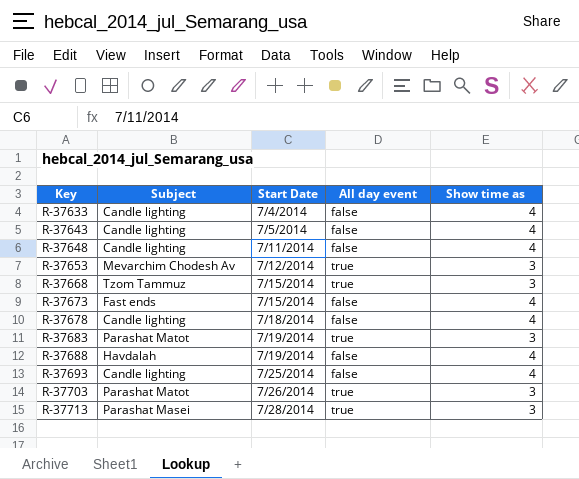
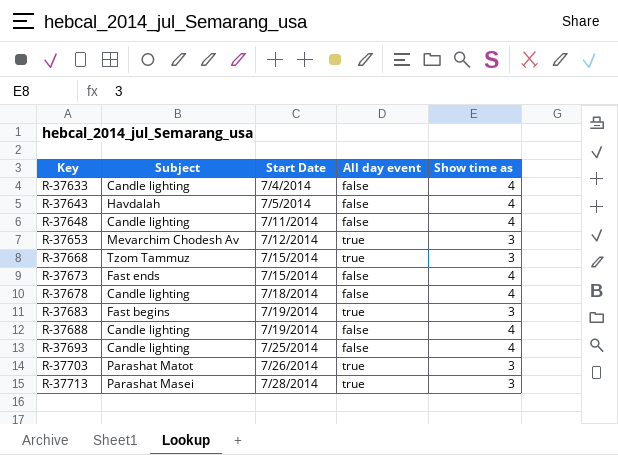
R-37643 | Subject: Candle lighting -> Havdalah
R-37683 | Subject: Parashat Matot -> Fast begins
R-37688 | Subject: Havdalah -> Candle lighting

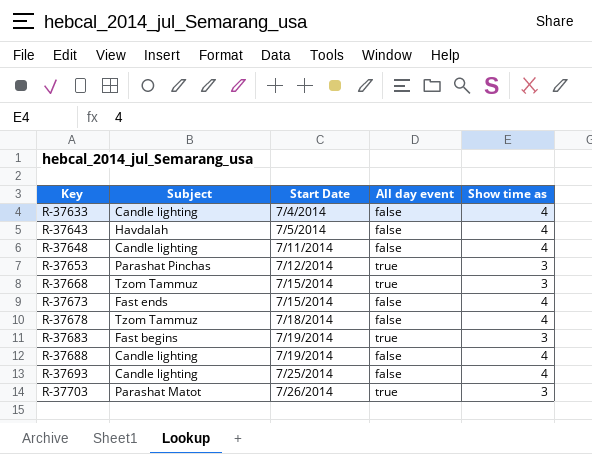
row R-37713: Parashat Masei | 7/28/2014 | true | 3 -> none
R-37653 | Subject: Mevarchim Chodesh Av -> Parashat Pinchas
R-37678 | Subject: Candle lighting -> Tzom Tammuz

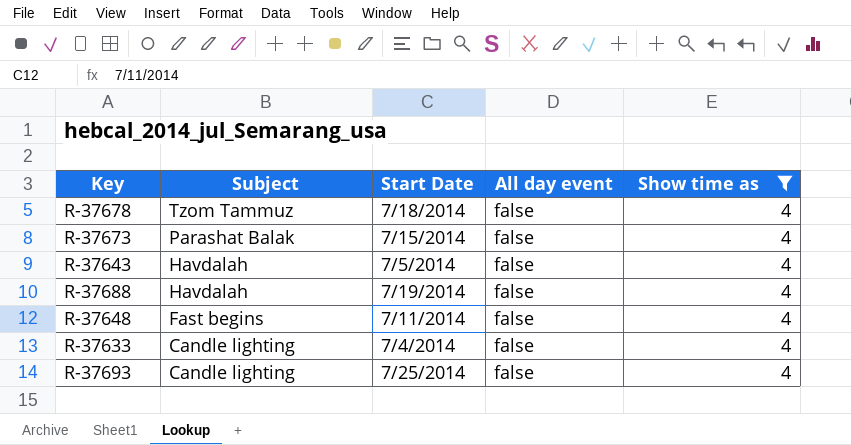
filter: none -> Show time as = 4
row order: Key ascending -> Subject descending
R-37673 | Subject: Fast ends -> Parashat Balak
R-37688 | Subject: Candle lighting -> Havdalah
R-37648 | Subject: Candle lighting -> Fast begins

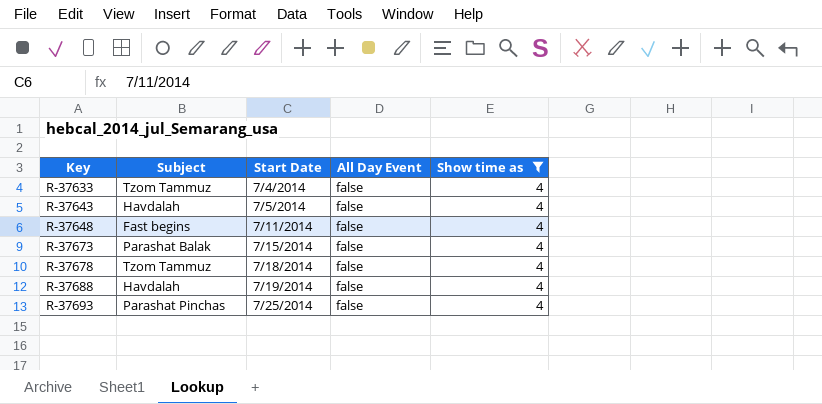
row order: Subject descending -> Key ascending
column name: All day event -> All Day Event
R-37633 | Subject: Candle lighting -> Tzom Tammuz
R-37693 | Subject: Candle lighting -> Parashat Pinchas

